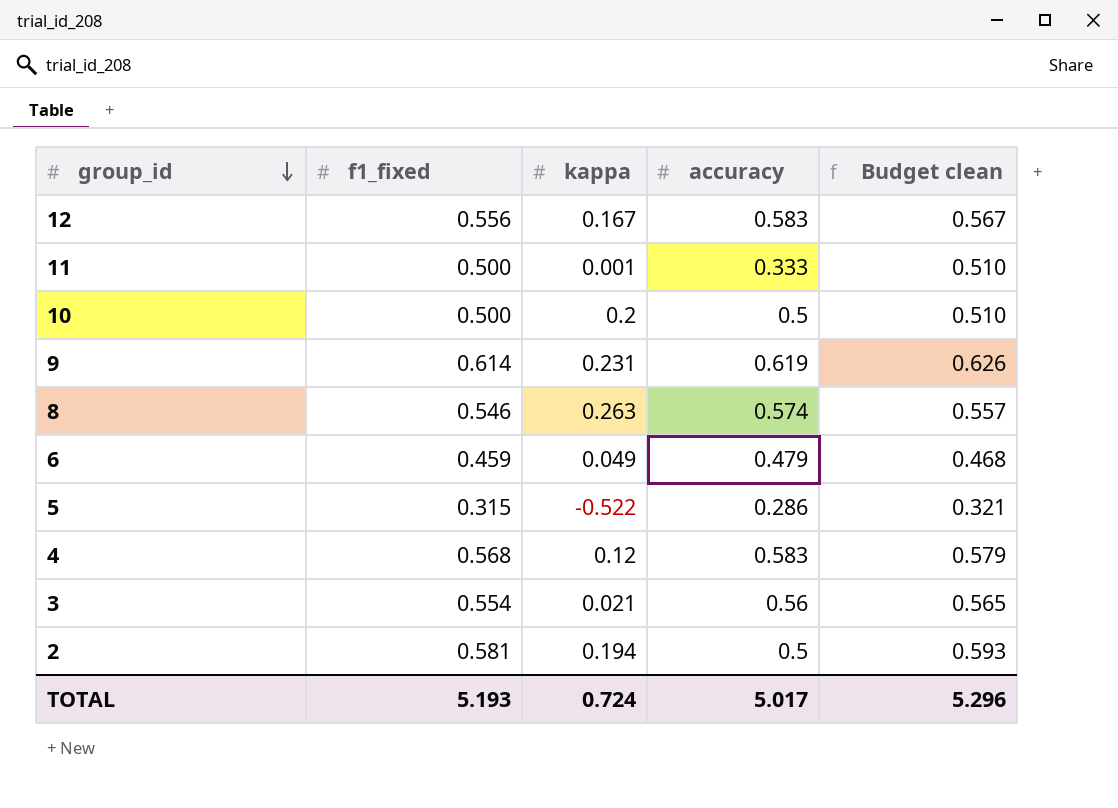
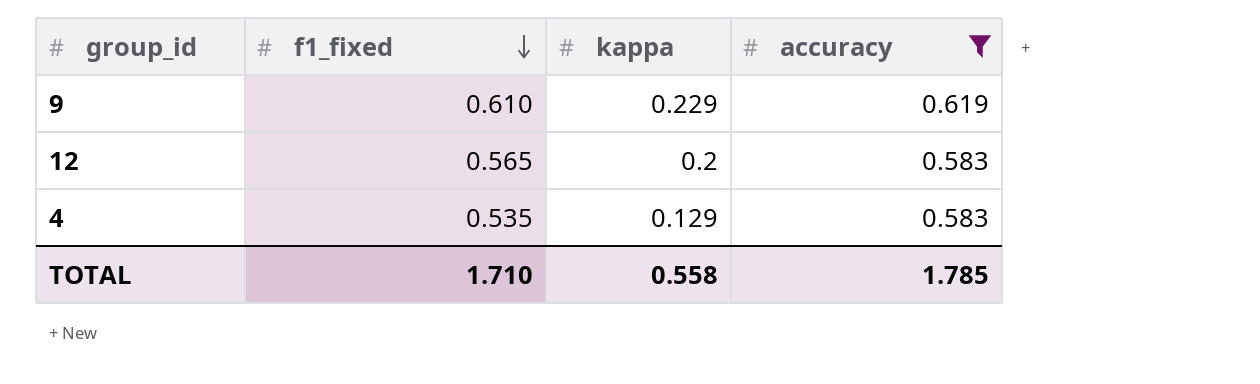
filter: none -> accuracy >= 0.583
row order: group_id descending -> f1_fixed descending
column Budget clean | formula: [f1_fixed] * 1.02 -> none
9 | f1_fixed: 0.614 -> 0.610
9 | kappa: 0.231 -> 0.229
12 | f1_fixed: 0.556 -> 0.565
12 | kappa: 0.167 -> 0.2
4 | f1_fixed: 0.568 -> 0.535
4 | kappa: 0.12 -> 0.129
TOTAL | f1_fixed: 5.193 -> 1.710
TOTAL | kappa: 0.724 -> 0.558
TOTAL | accuracy: 5.017 -> 1.785

